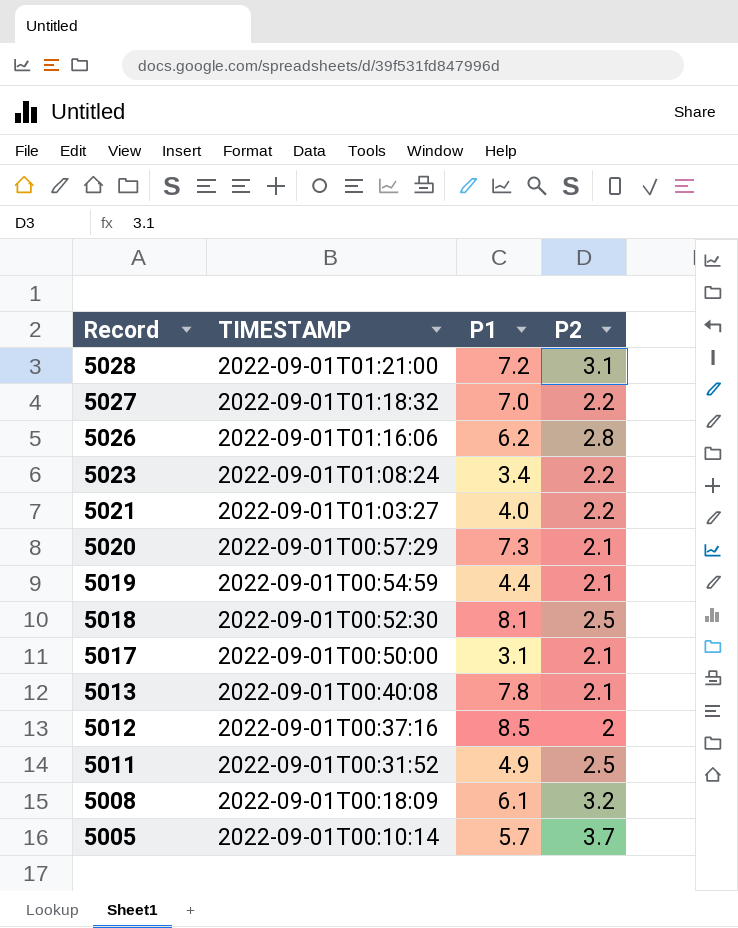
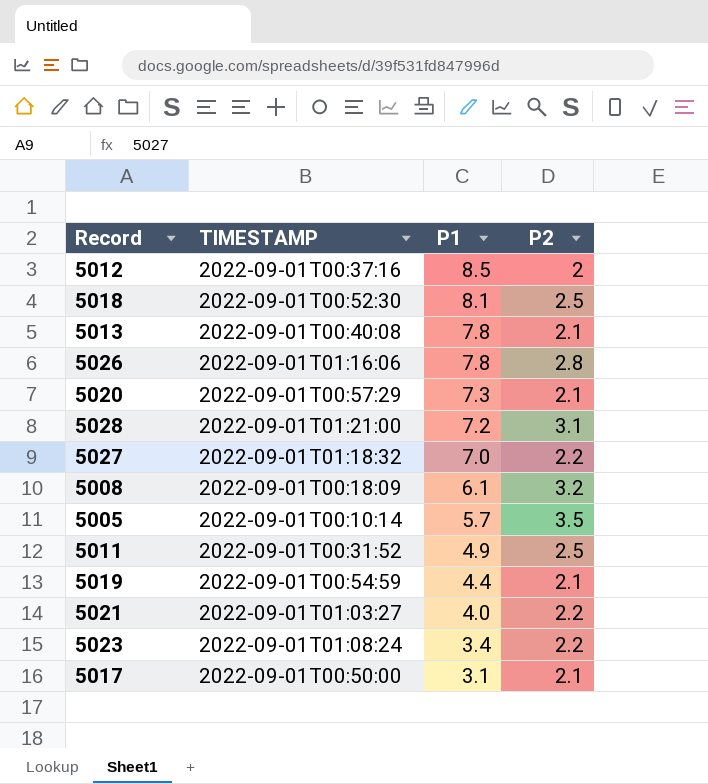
row order: Record descending -> P1 descending
5026 | P1: 6.2 -> 7.8
5005 | P2: 3.7 -> 3.5

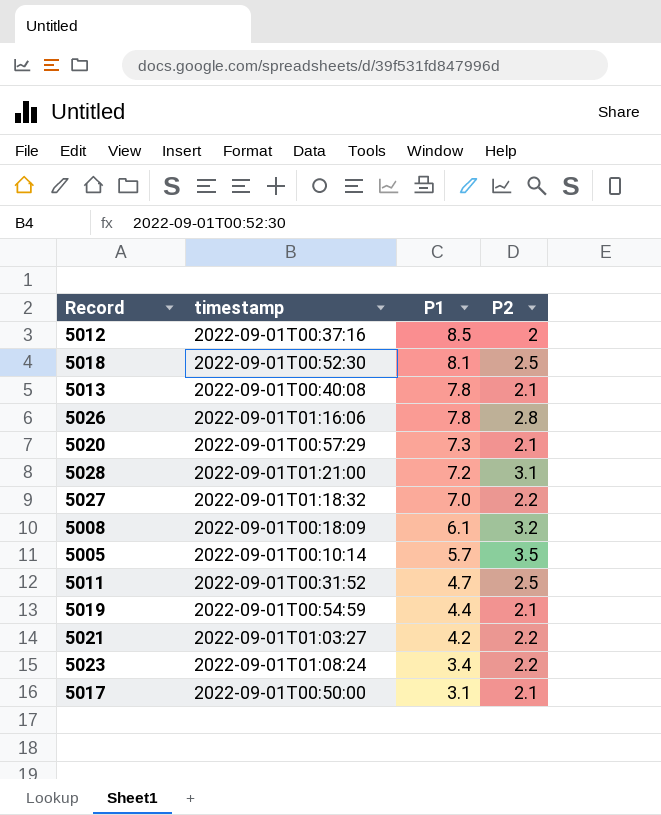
column name: TIMESTAMP -> timestamp
5011 | P1: 4.9 -> 4.7
5021 | P1: 4.0 -> 4.2

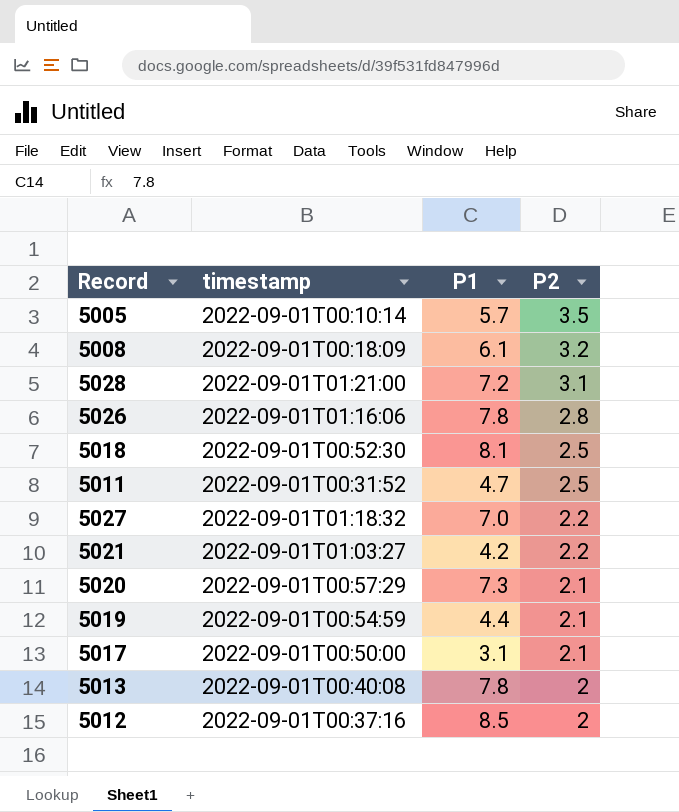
row order: P1 descending -> P2 descending
row 5023: 2022-09-01T01:08:24 | 3.4 | 2.2 -> none
5013 | P2: 2.1 -> 2

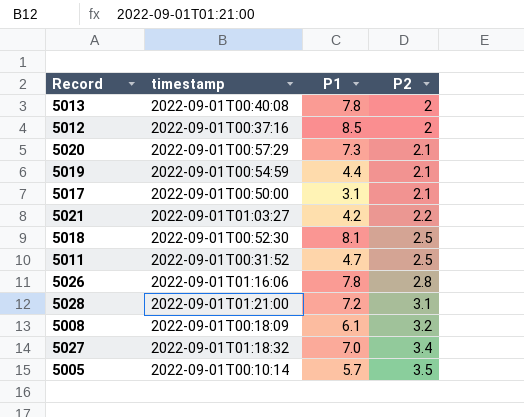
row order: P2 descending -> P2 ascending
5027 | P2: 2.2 -> 3.4

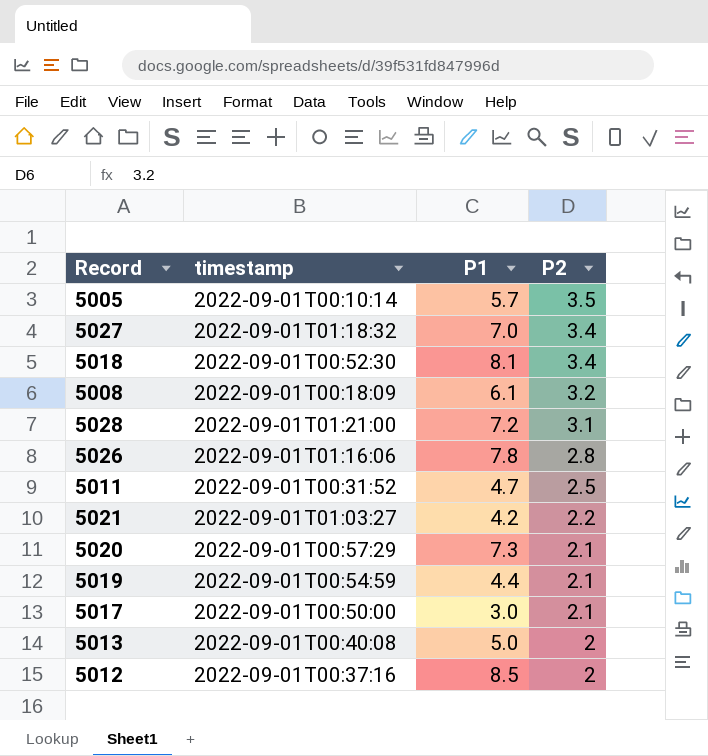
row order: P2 ascending -> P2 descending
5018 | P2: 2.5 -> 3.4
5017 | P1: 3.1 -> 3.0
5013 | P1: 7.8 -> 5.0

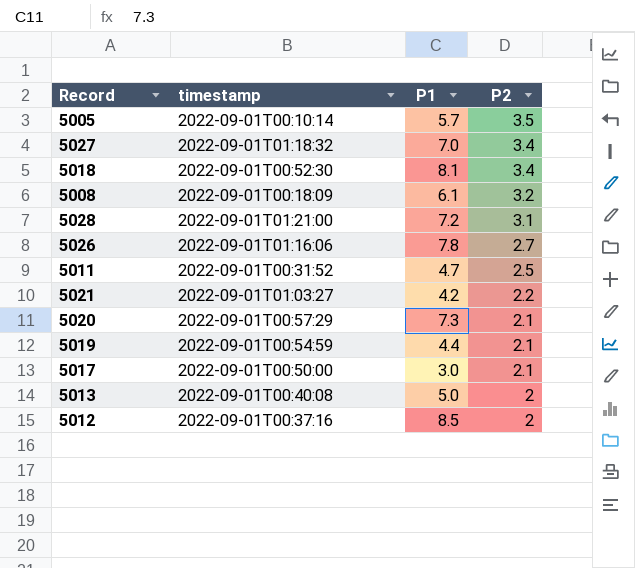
5026 | P2: 2.8 -> 2.7

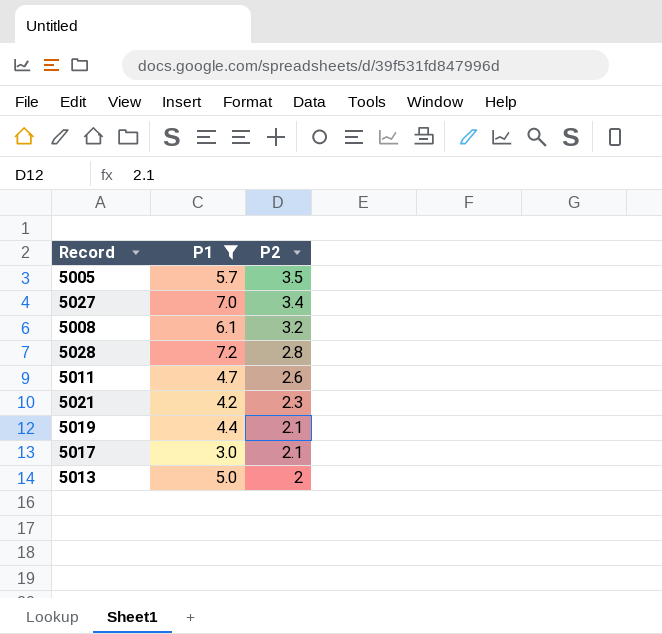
filter: none -> P1 <= 7.2
column timestamp | position: 2 -> none
5028 | P2: 3.1 -> 2.8
5011 | P2: 2.5 -> 2.6
5021 | P2: 2.2 -> 2.3

